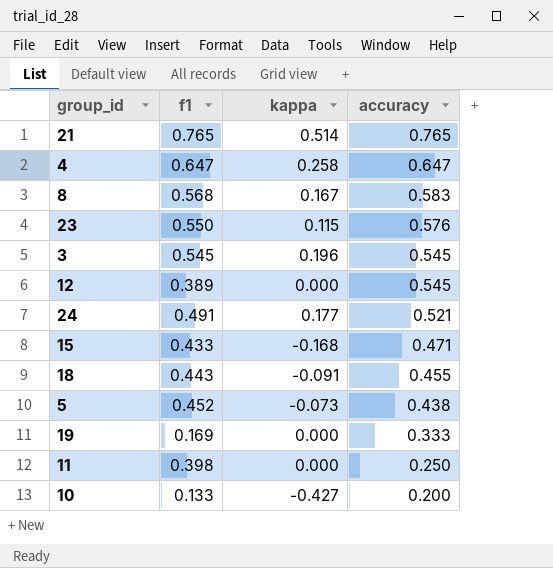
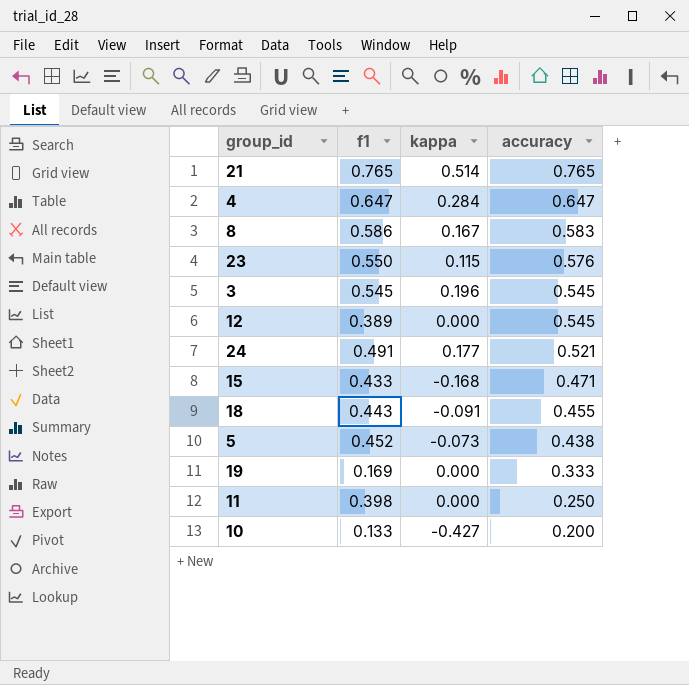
4 | kappa: 0.258 -> 0.284
8 | f1: 0.568 -> 0.586

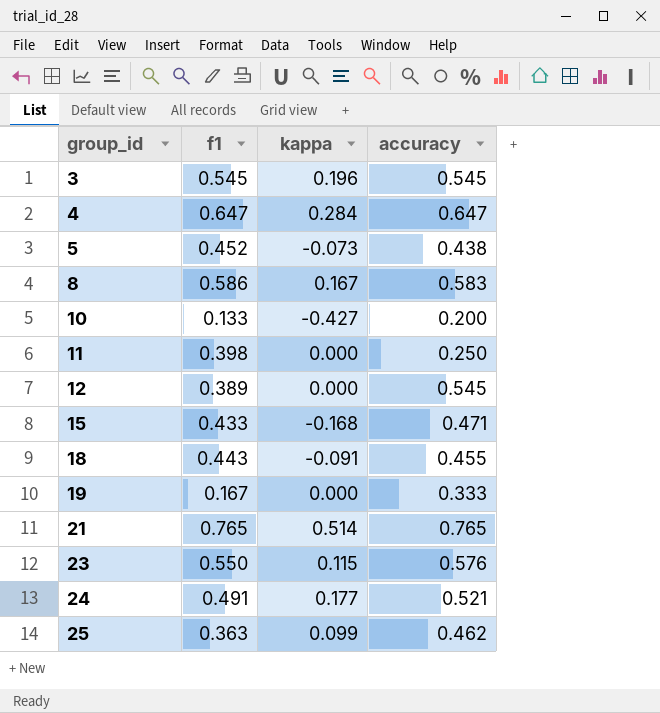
row order: accuracy descending -> group_id ascending
19 | f1: 0.169 -> 0.167
row 25: none -> 0.363 | 0.099 | 0.462

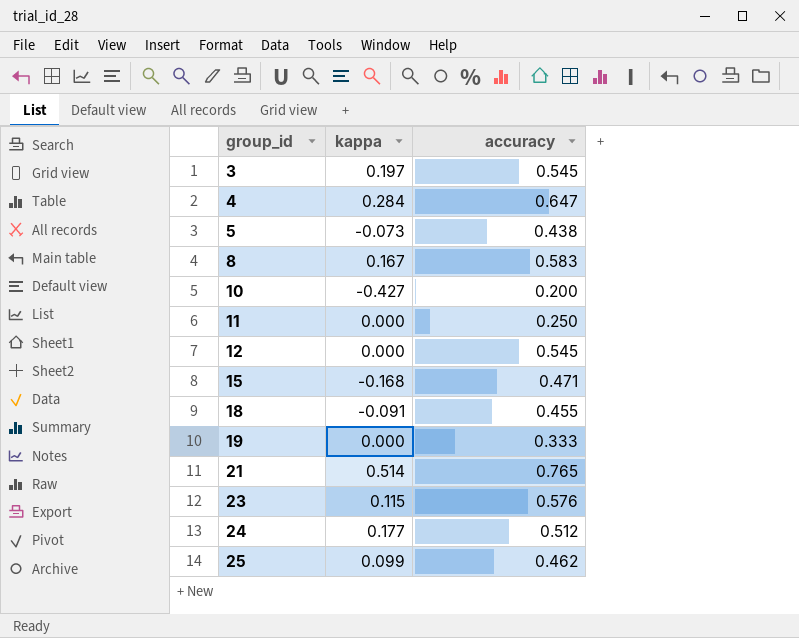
column f1 | position: 2 -> none
3 | kappa: 0.196 -> 0.197
24 | accuracy: 0.521 -> 0.512

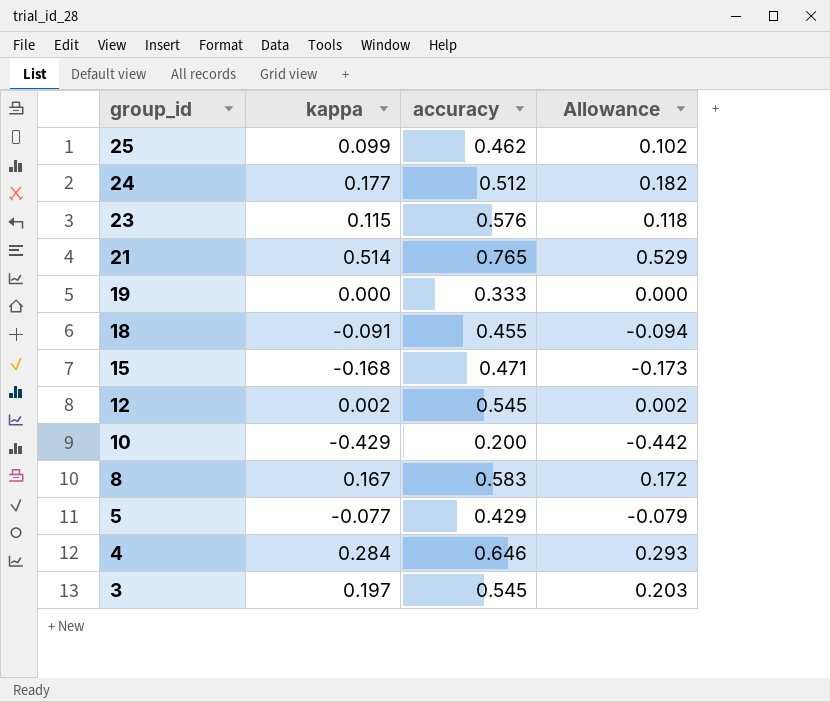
row order: group_id ascending -> group_id descending
column Allowance | formula: none -> [kappa] * 1.03
row 11: 0.000 | 0.250 -> none
12 | kappa: 0.000 -> 0.002
10 | kappa: -0.427 -> -0.429
5 | kappa: -0.073 -> -0.077
5 | accuracy: 0.438 -> 0.429
4 | accuracy: 0.647 -> 0.646

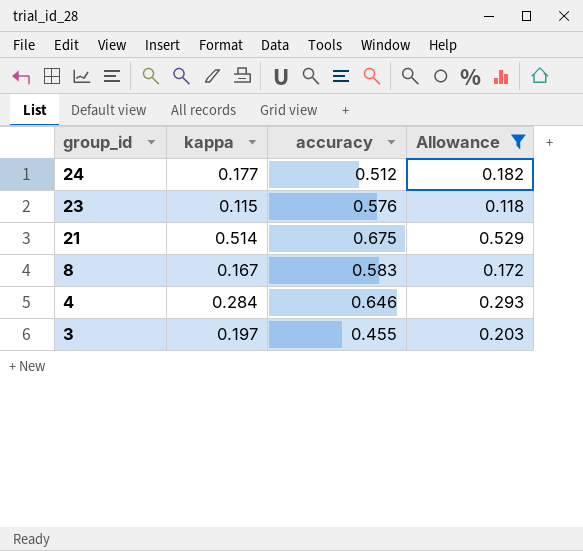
filter: none -> Allowance >= 0.118
21 | accuracy: 0.765 -> 0.675
3 | accuracy: 0.545 -> 0.455

